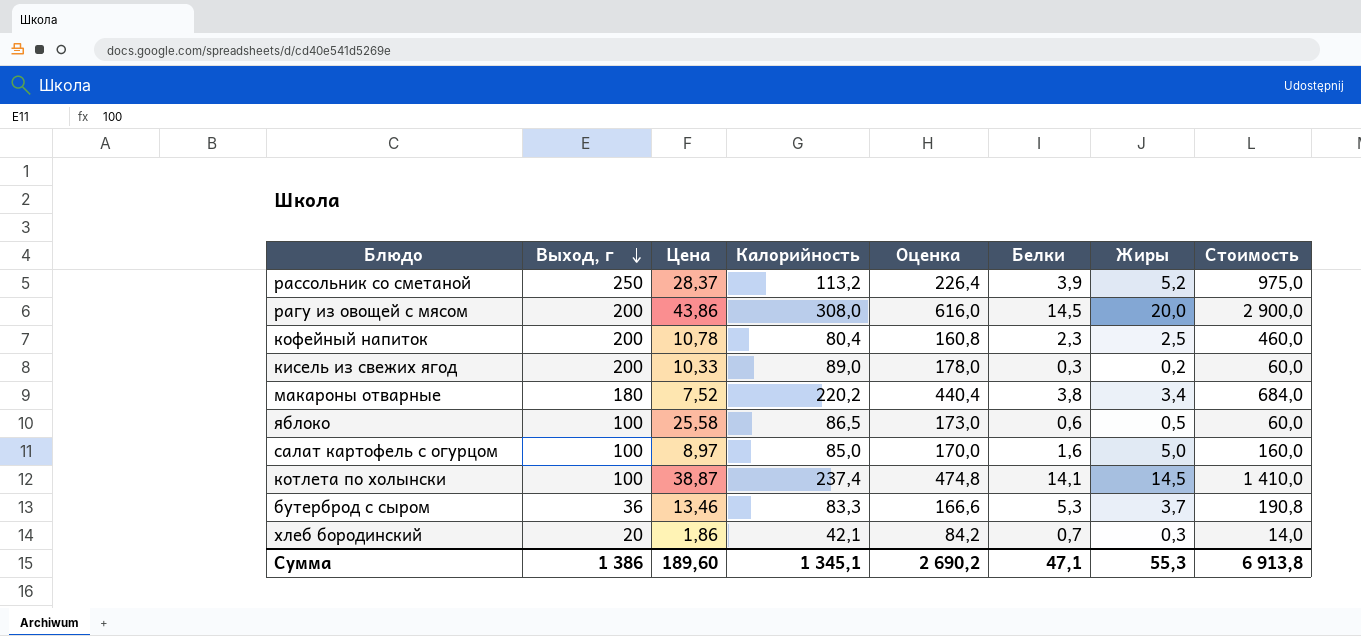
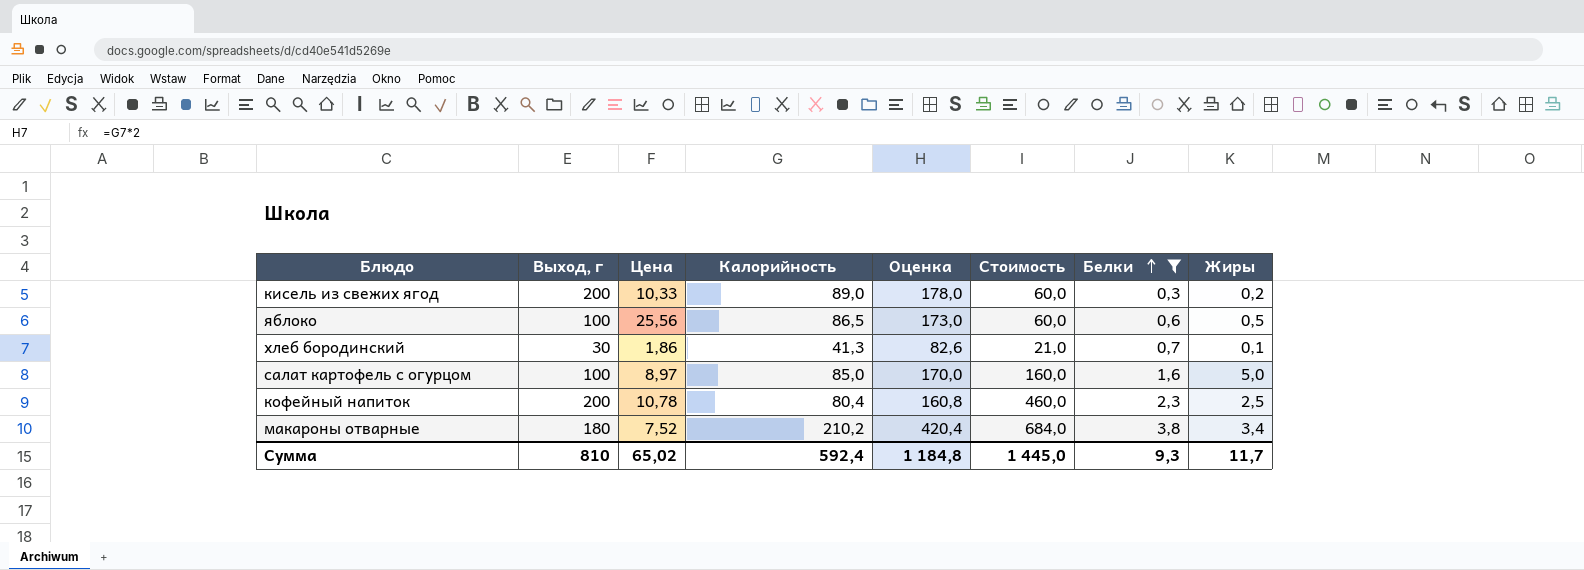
filter: none -> Белки <= 3,8
row order: Выход, г descending -> Белки ascending
column Стоимость | position: 8 -> 6
яблоко | Цена: 25,58 -> 25,56
хлеб бородинский | Выход, г: 20 -> 30
хлеб бородинский | Калорийность: 42,1 -> 41,3
хлеб бородинский | Оценка: 84,2 -> 82,6
хлеб бородинский | Стоимость: 14,0 -> 21,0
хлеб бородинский | Жиры: 0,3 -> 0,1
макароны отварные | Калорийность: 220,2 -> 210,2
макароны отварные | Оценка: 440,4 -> 420,4
Сумма | Выход, г: 1 386 -> 810
Сумма | Цена: 189,60 -> 65,02
Сумма | Калорийность: 1 345,1 -> 592,4
Сумма | Оценка: 2 690,2 -> 1 184,8
Сумма | Стоимость: 6 913,8 -> 1 445,0
Сумма | Белки: 47,1 -> 9,3
Сумма | Жиры: 55,3 -> 11,7

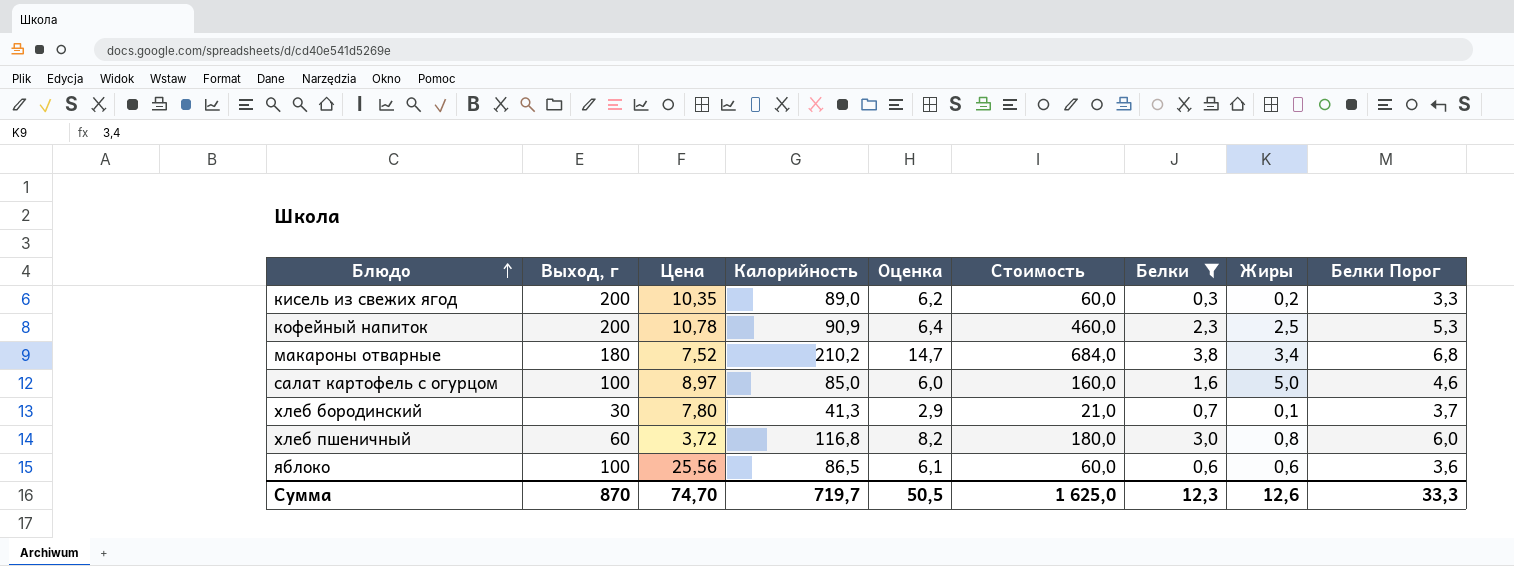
row order: Белки ascending -> Блюдо ascending
column Оценка | formula: [Калорийность] * 2 -> [Калорийность] * 0,07
column Белки Порог | formula: none -> [Белки] + 3
кисель из свежих ягод | Цена: 10,33 -> 10,35
кофейный напиток | Калорийность: 80,4 -> 90,9
хлеб бородинский | Цена: 1,86 -> 7,80
row хлеб пшеничный: none -> 60 | 3,72 | 116,8 | 8,2 | 180,0 | 3,0 | 0,8 | 6,0
яблоко | Жиры: 0,5 -> 0,6
Сумма | Выход, г: 810 -> 870
Сумма | Цена: 65,02 -> 74,70
Сумма | Калорийность: 592,4 -> 719,7
Сумма | Оценка: 1 184,8 -> 50,5
Сумма | Стоимость: 1 445,0 -> 1 625,0
Сумма | Белки: 9,3 -> 12,3
Сумма | Жиры: 11,7 -> 12,6

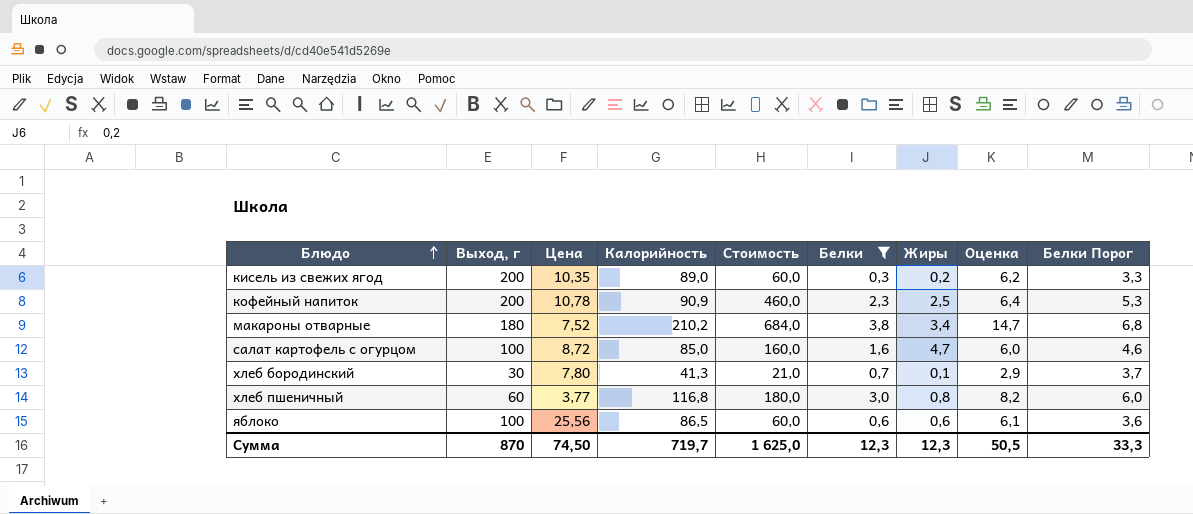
column Оценка | position: 5 -> 8
салат картофель с огурцом | Цена: 8,97 -> 8,72
салат картофель с огурцом | Жиры: 5,0 -> 4,7
хлеб пшеничный | Цена: 3,72 -> 3,77
Сумма | Цена: 74,70 -> 74,50
Сумма | Жиры: 12,6 -> 12,3

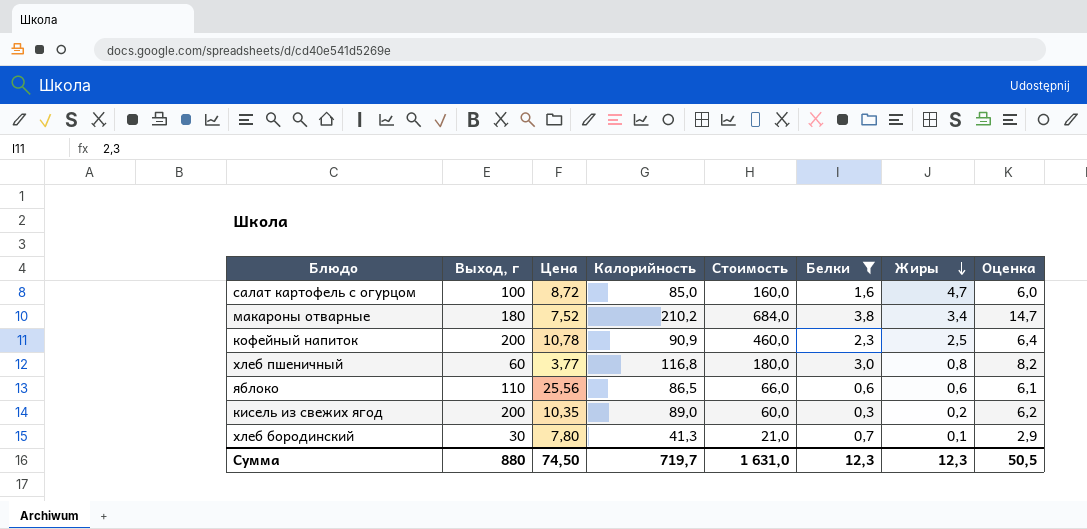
row order: Блюдо ascending -> Жиры descending
column Белки Порог | formula: [Белки] + 3 -> none
яблоко | Выход, г: 100 -> 110
яблоко | Стоимость: 60,0 -> 66,0
Сумма | Выход, г: 870 -> 880
Сумма | Стоимость: 1 625,0 -> 1 631,0

